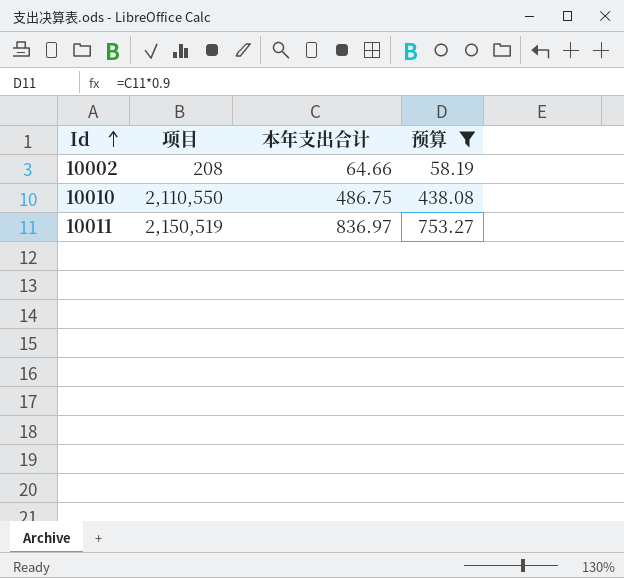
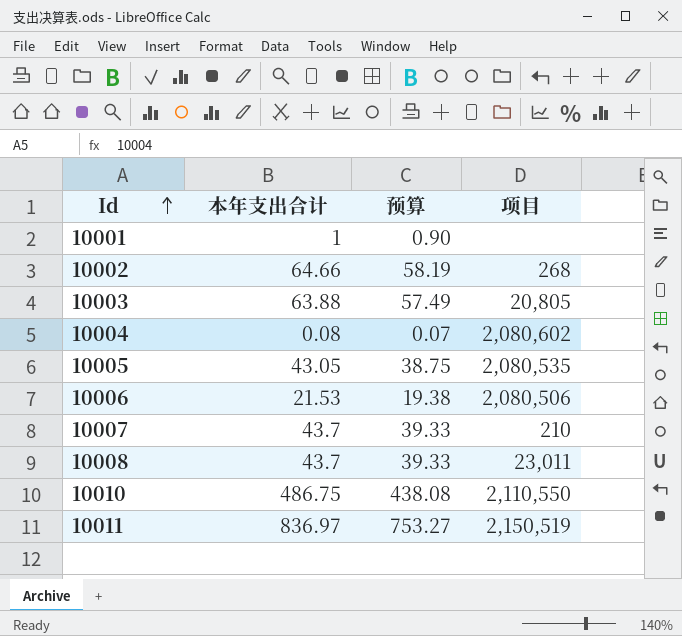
filter: 预算 >= 58.19 -> none
column 项目 | position: 2 -> 4
10002 | 项目: 208 -> 268

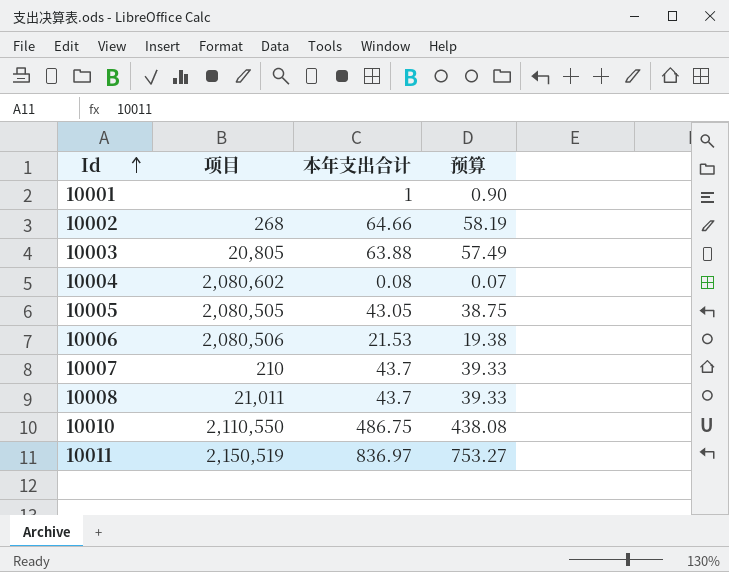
column 项目 | position: 4 -> 2
10005 | 项目: 2,080,535 -> 2,080,505
10008 | 项目: 23,011 -> 21,011

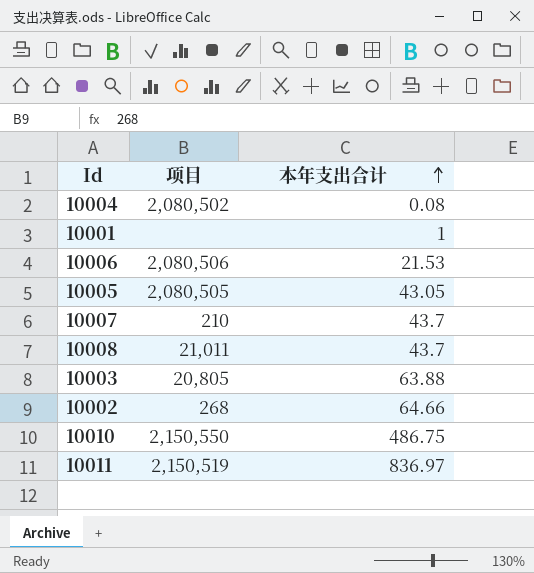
row order: Id ascending -> 本年支出合计 ascending
column 预算 | formula: [本年支出合计] * 0.9 -> none
10004 | 项目: 2,080,602 -> 2,080,502
10010 | 项目: 2,110,550 -> 2,150,550

